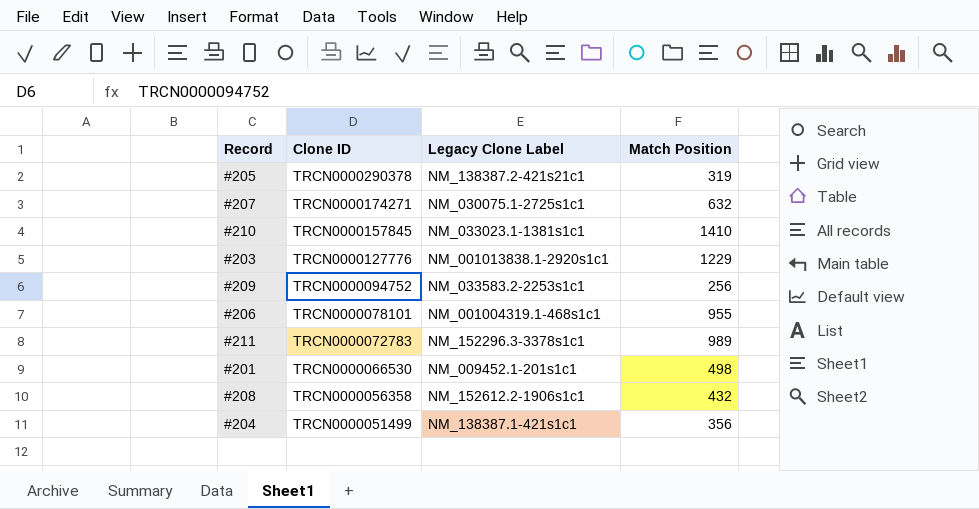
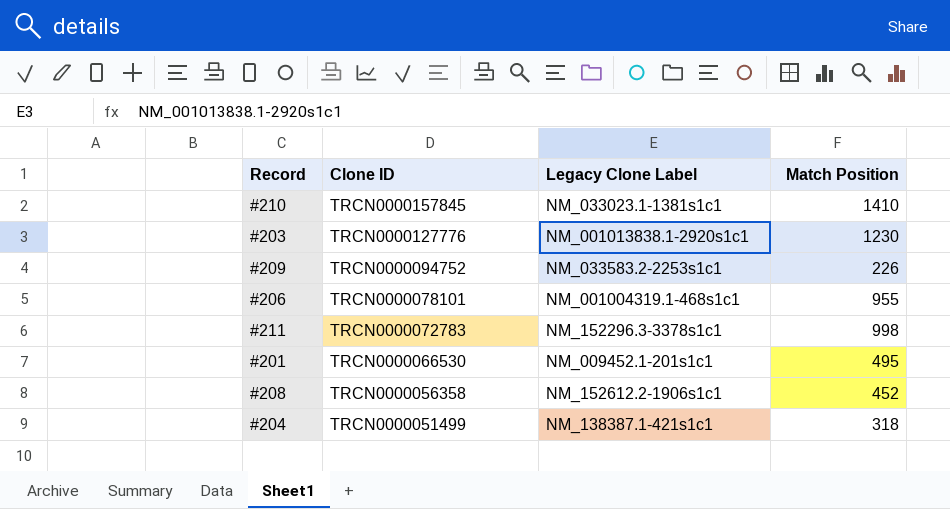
row #205: TRCN0000290378 | NM_138387.2-421s21c1 | 319 -> none
row #207: TRCN0000174271 | NM_030075.1-2725s1c1 | 632 -> none
#203 | Match Position: 1229 -> 1230
#209 | Match Position: 256 -> 226
#211 | Match Position: 989 -> 998
#201 | Match Position: 498 -> 495
#208 | Match Position: 432 -> 452
#204 | Match Position: 356 -> 318

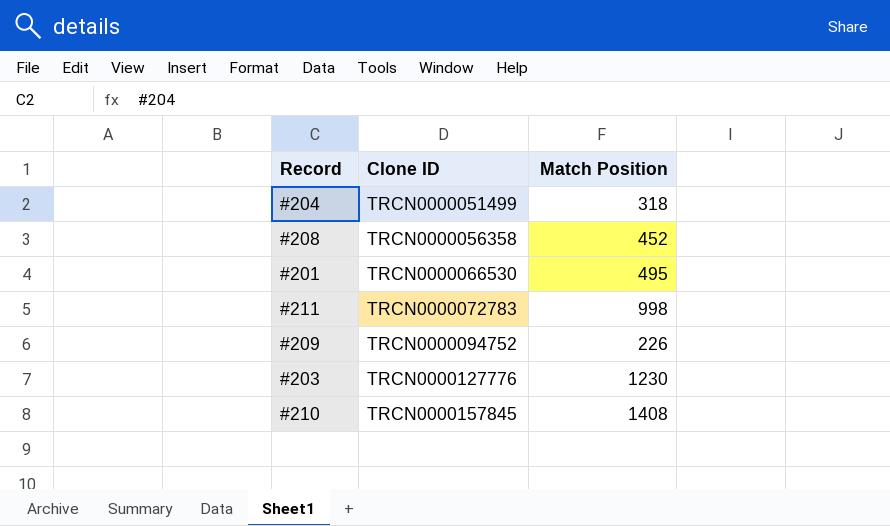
row order: Clone ID descending -> Clone ID ascending
column Legacy Clone Label | position: 3 -> none
row #206: TRCN0000078101 | NM_001004319.1-468s1c1 | 955 -> none
#210 | Match Position: 1410 -> 1408

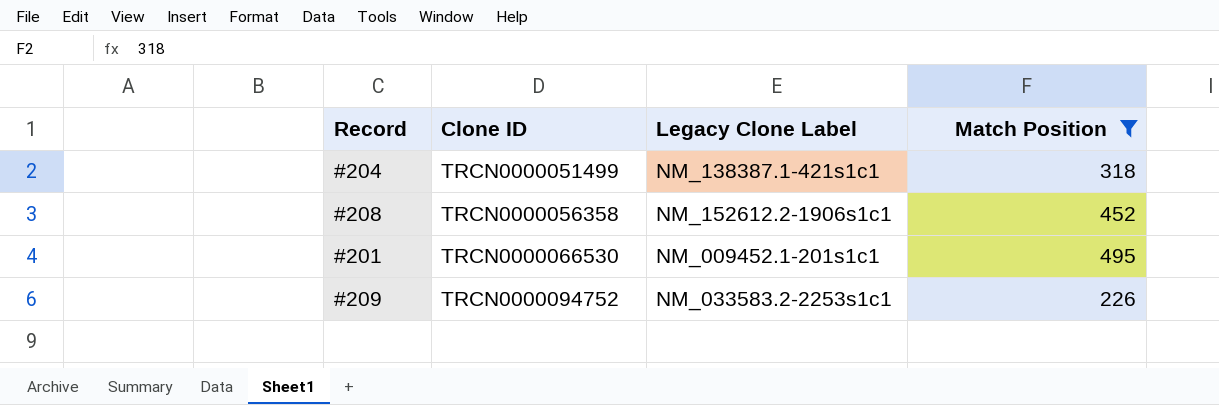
filter: none -> Match Position <= 495
column Legacy Clone Label | position: none -> 3

